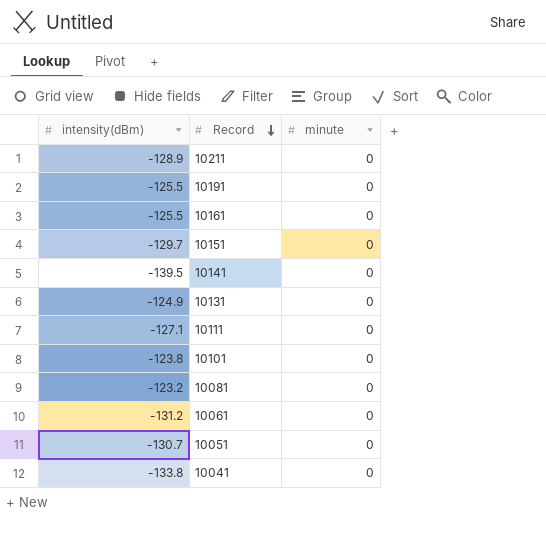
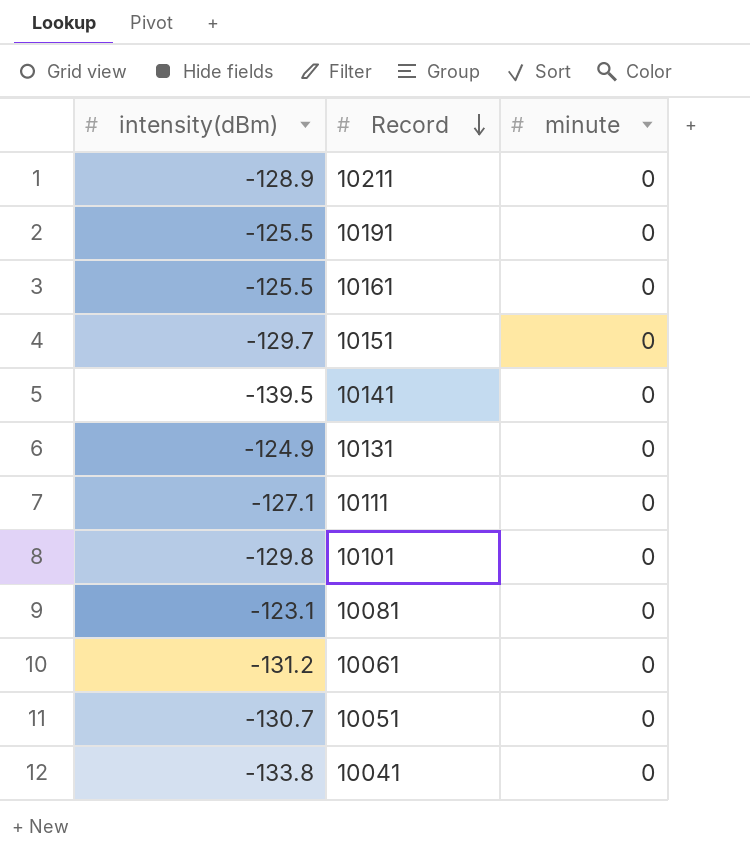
10101 | intensity(dBm): -123.8 -> -129.8
10081 | intensity(dBm): -123.2 -> -123.1

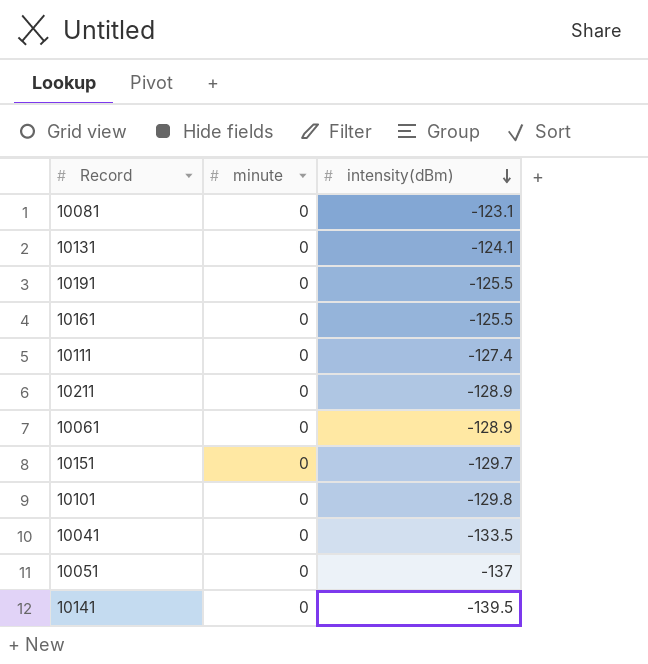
row order: Record descending -> intensity(dBm) descending
column intensity(dBm) | position: 1 -> 3
10131 | intensity(dBm): -124.9 -> -124.1
10111 | intensity(dBm): -127.1 -> -127.4
10061 | intensity(dBm): -131.2 -> -128.9
10041 | intensity(dBm): -133.8 -> -133.5
10051 | intensity(dBm): -130.7 -> -137

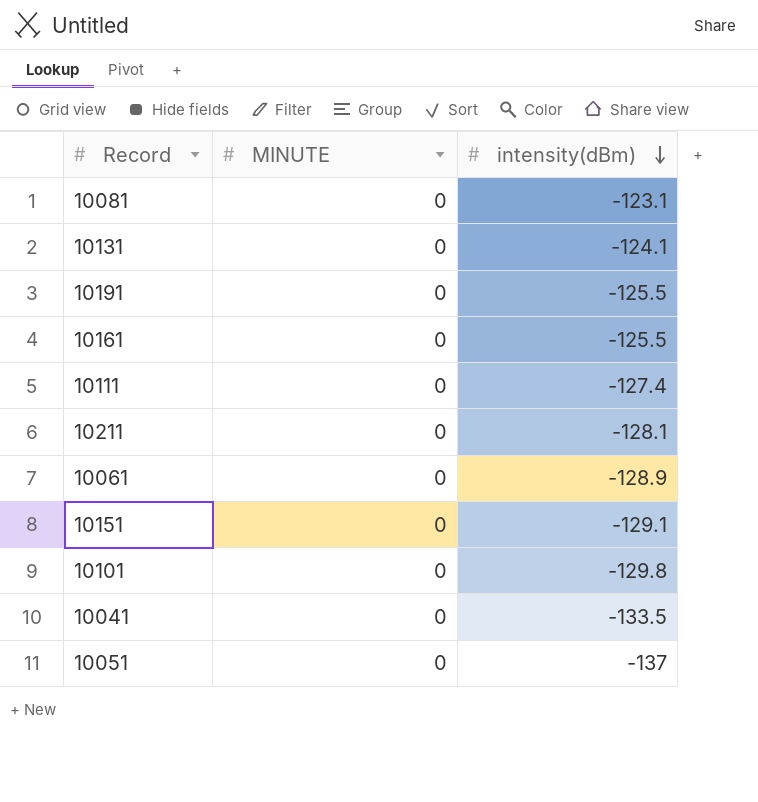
column name: minute -> MINUTE
row 10141: 0 | -139.5 -> none
10211 | intensity(dBm): -128.9 -> -128.1
10151 | intensity(dBm): -129.7 -> -129.1

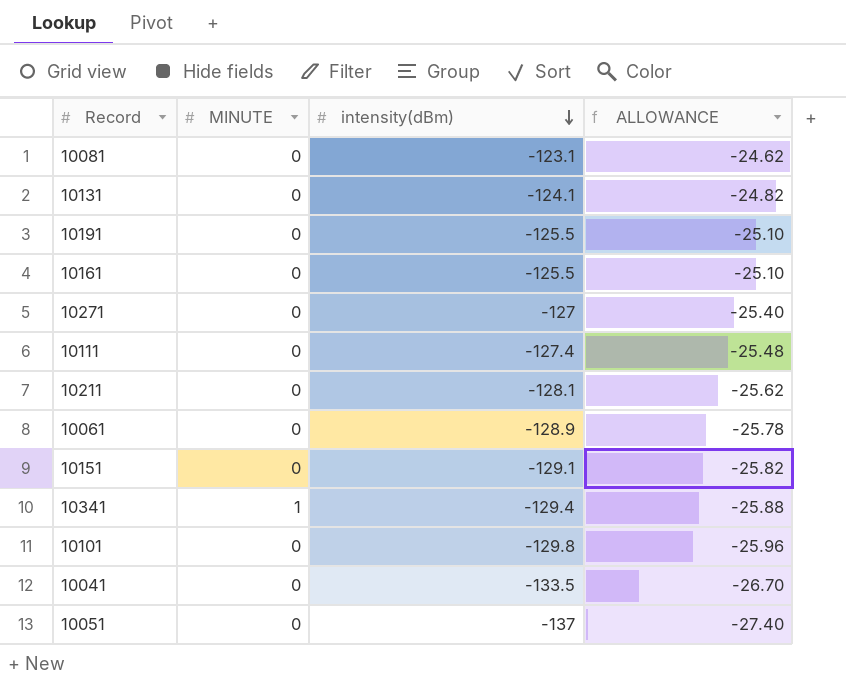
column ALLOWANCE | formula: none -> [intensity(dBm)] * 0.2
row 10271: none -> 0 | -127 | -25.40
row 10341: none -> 1 | -129.4 | -25.88

